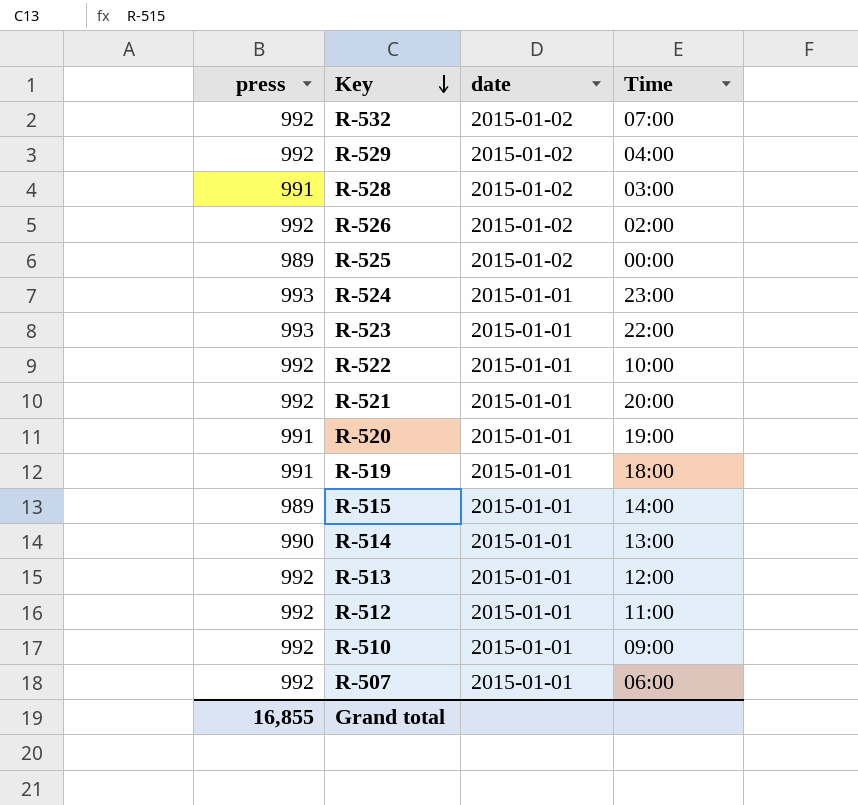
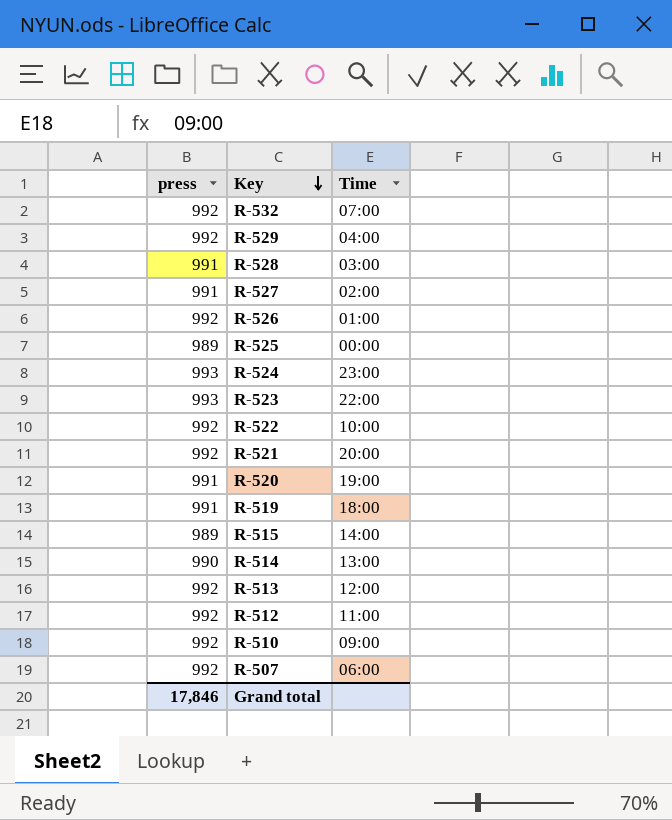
column date | position: 3 -> none
row R-527: none -> 991 | 02:00
R-526 | Time: 02:00 -> 01:00
Grand total | press: 16,855 -> 17,846

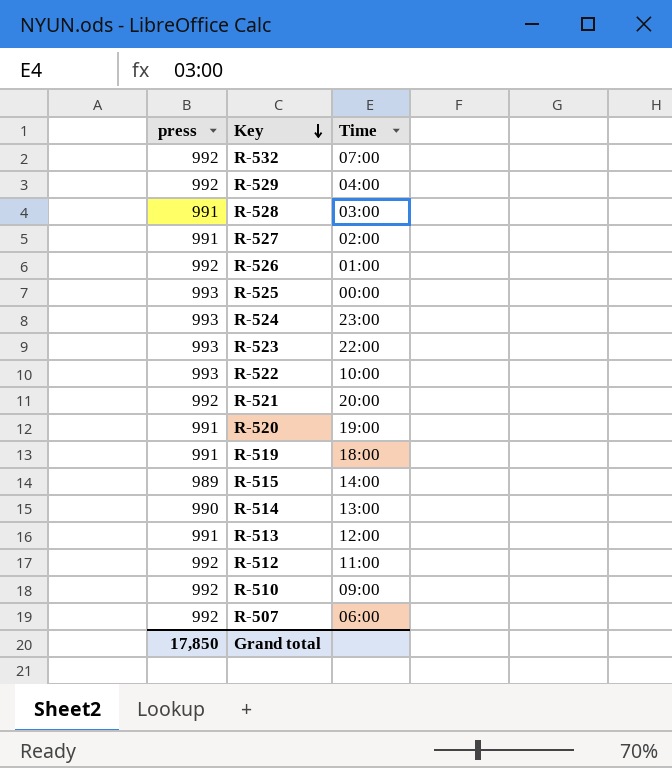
R-525 | press: 989 -> 993
R-522 | press: 992 -> 993
R-513 | press: 992 -> 991
Grand total | press: 17,846 -> 17,850

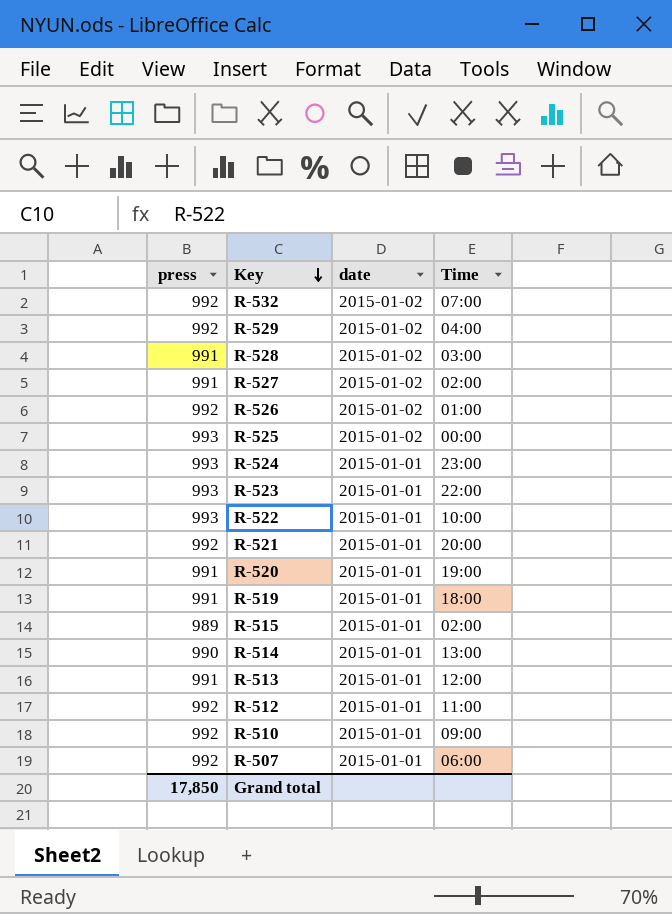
column date | position: none -> 3
R-515 | Time: 14:00 -> 02:00

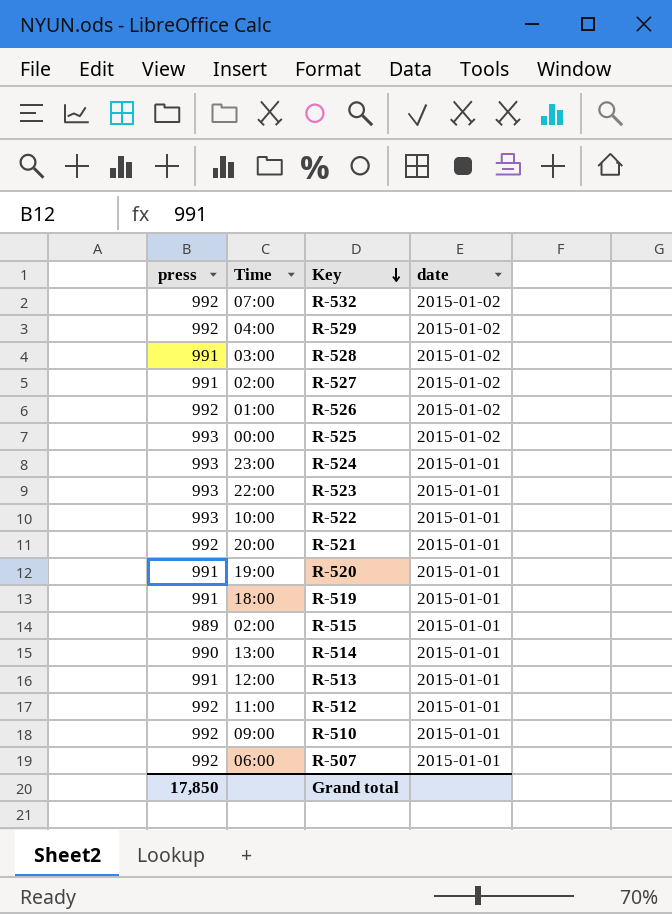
column Time | position: 4 -> 2

